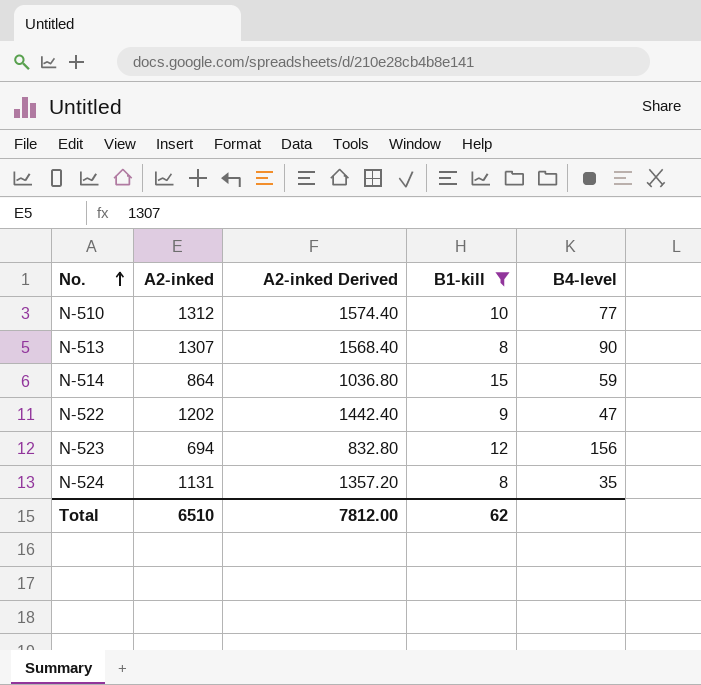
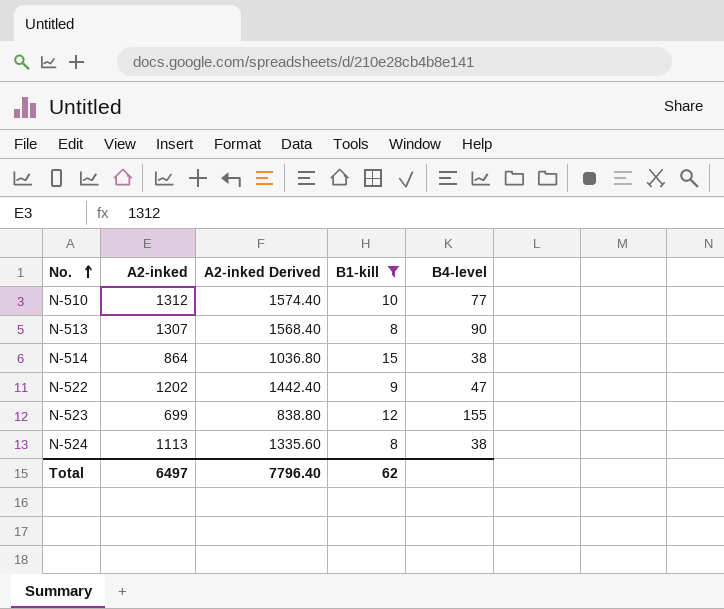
N-514 | B4-level: 59 -> 38
N-523 | A2-inked: 694 -> 699
N-523 | A2-inked Derived: 832.80 -> 838.80
N-523 | B4-level: 156 -> 155
N-524 | A2-inked: 1131 -> 1113
N-524 | A2-inked Derived: 1357.20 -> 1335.60
N-524 | B4-level: 35 -> 38
Total | A2-inked: 6510 -> 6497
Total | A2-inked Derived: 7812.00 -> 7796.40

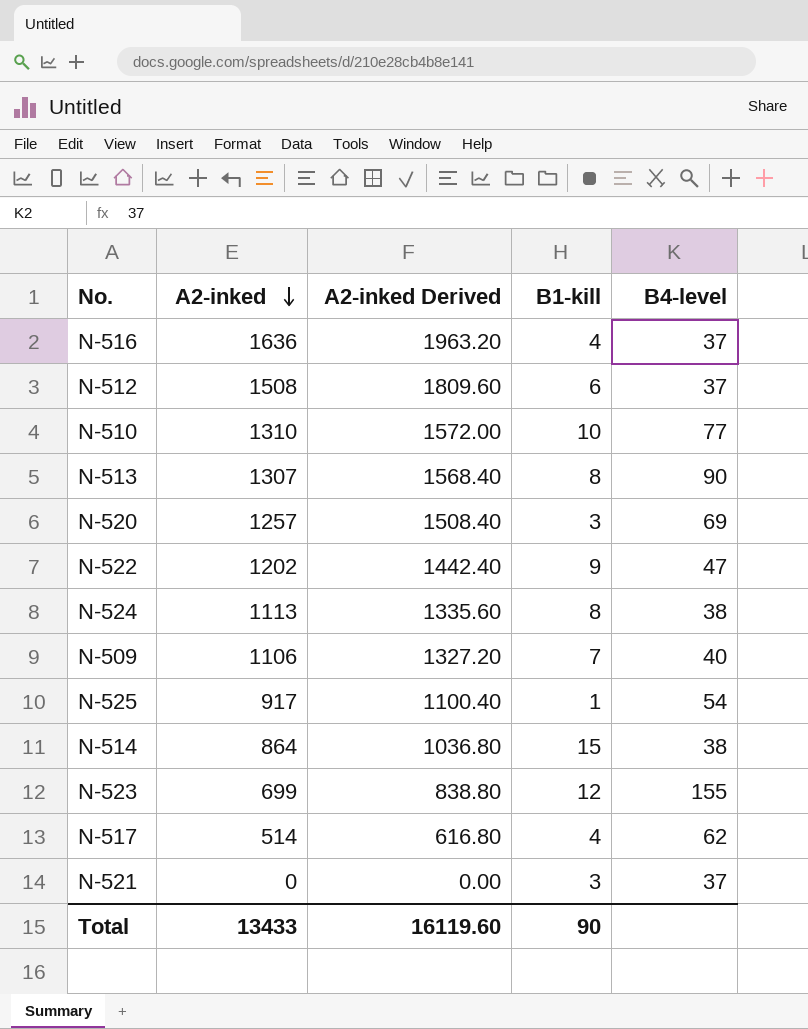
filter: B1-kill >= 8 -> none
row order: No. ascending -> A2-inked descending
N-510 | A2-inked: 1312 -> 1310
N-510 | A2-inked Derived: 1574.40 -> 1572.00
Total | A2-inked: 6497 -> 13433
Total | A2-inked Derived: 7796.40 -> 16119.60
Total | B1-kill: 62 -> 90

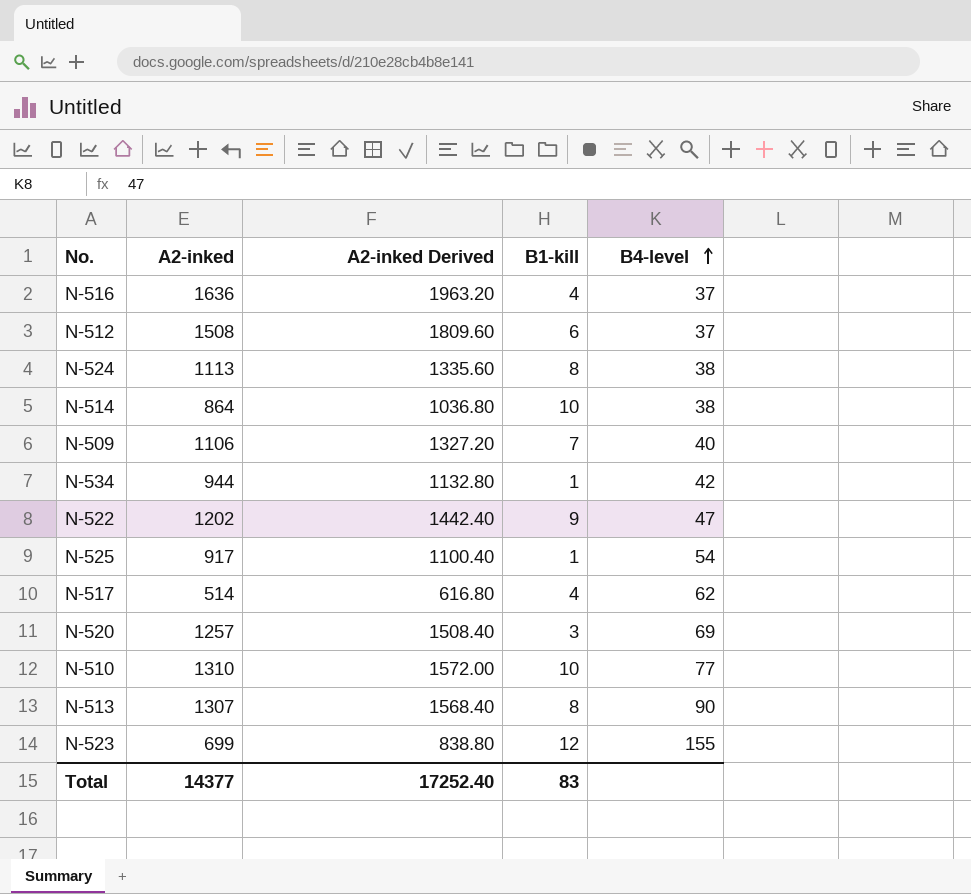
row order: A2-inked descending -> B4-level ascending
row N-521: 0 | 0.00 | 3 | 37 -> none
N-514 | B1-kill: 15 -> 10
row N-534: none -> 944 | 1132.80 | 1 | 42
Total | A2-inked: 13433 -> 14377
Total | A2-inked Derived: 16119.60 -> 17252.40
Total | B1-kill: 90 -> 83

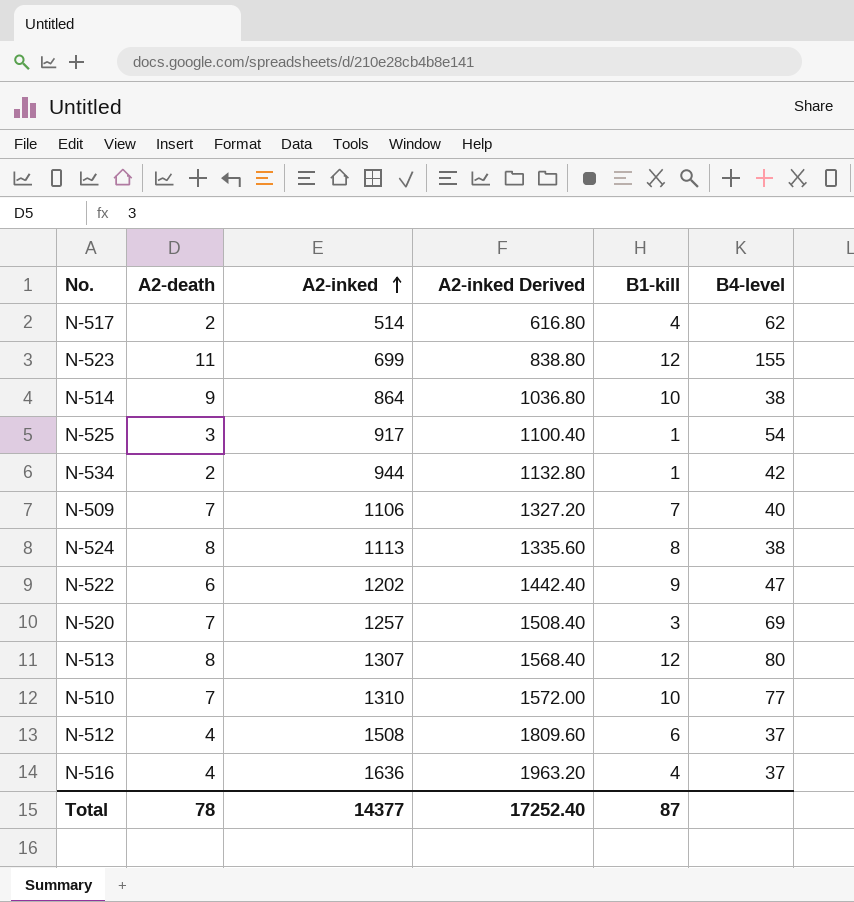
row order: B4-level ascending -> A2-inked ascending
column A2-death | position: none -> 2
N-513 | B1-kill: 8 -> 12
N-513 | B4-level: 90 -> 80
Total | B1-kill: 83 -> 87

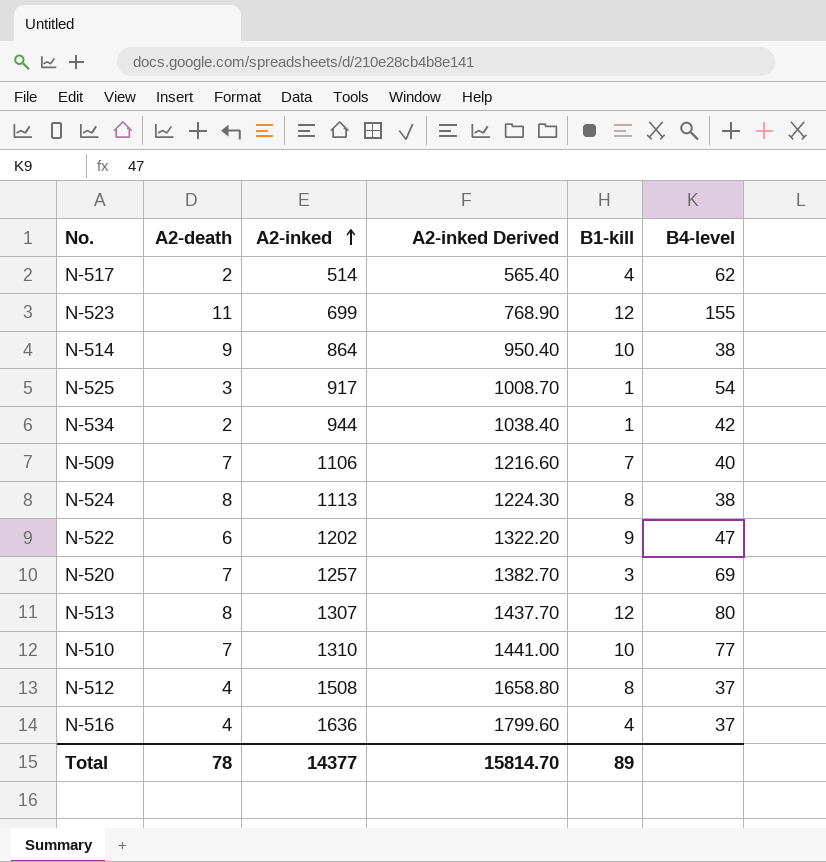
column A2-inked Derived | formula: [A2-inked] * 1.2 -> [A2-inked] * 1.1
N-512 | B1-kill: 6 -> 8
Total | A2-inked Derived: 17252.40 -> 15814.70
Total | B1-kill: 87 -> 89

